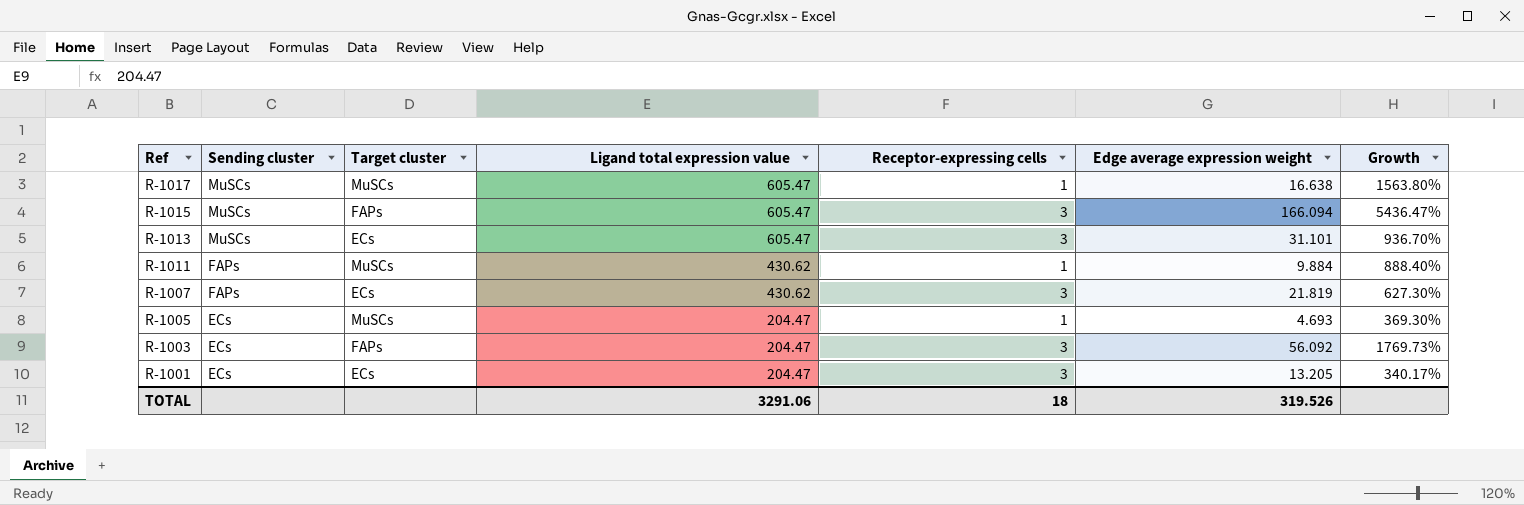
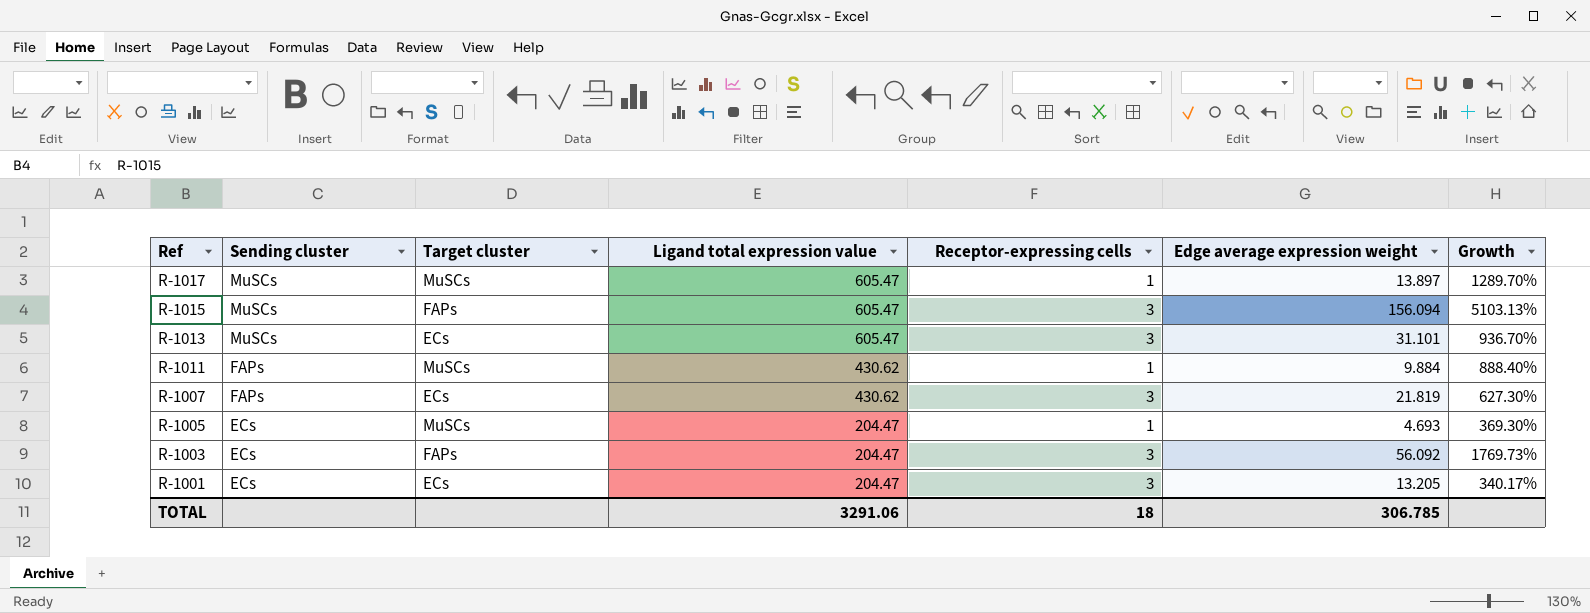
R-1017 | Edge average expression weight: 16.638 -> 13.897
R-1017 | Growth: 1563.80% -> 1289.70%
R-1015 | Edge average expression weight: 166.094 -> 156.094
R-1015 | Growth: 5436.47% -> 5103.13%
TOTAL | Edge average expression weight: 319.526 -> 306.785

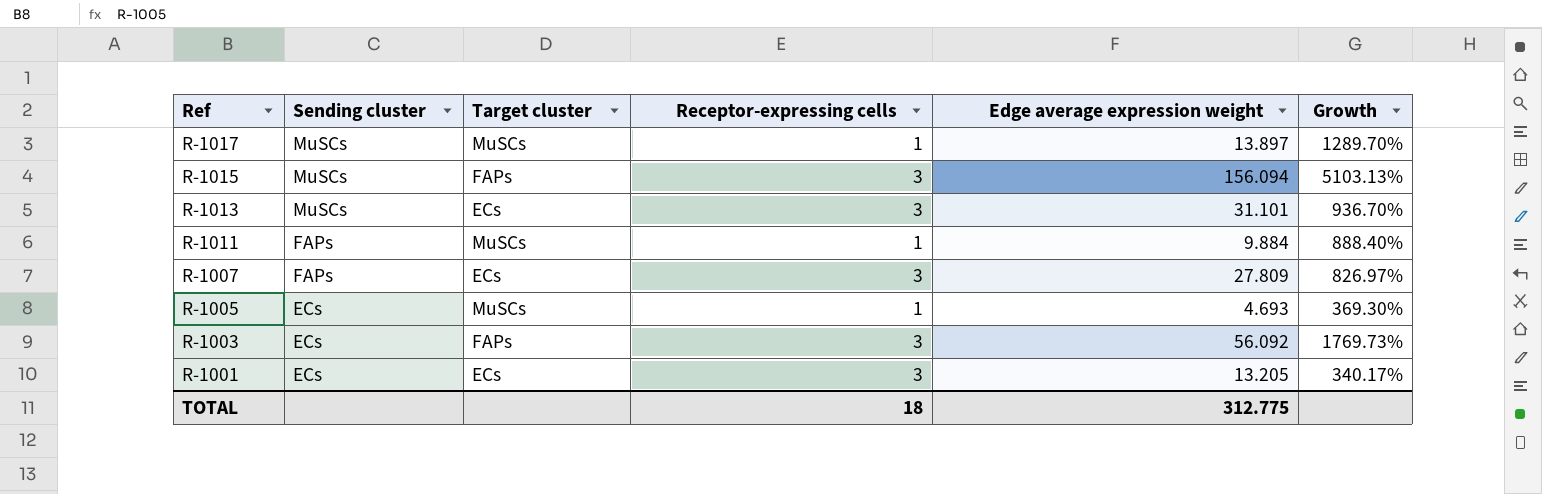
column Ligand total expression value | position: 4 -> none
R-1007 | Edge average expression weight: 21.819 -> 27.809
R-1007 | Growth: 627.30% -> 826.97%
TOTAL | Edge average expression weight: 306.785 -> 312.775

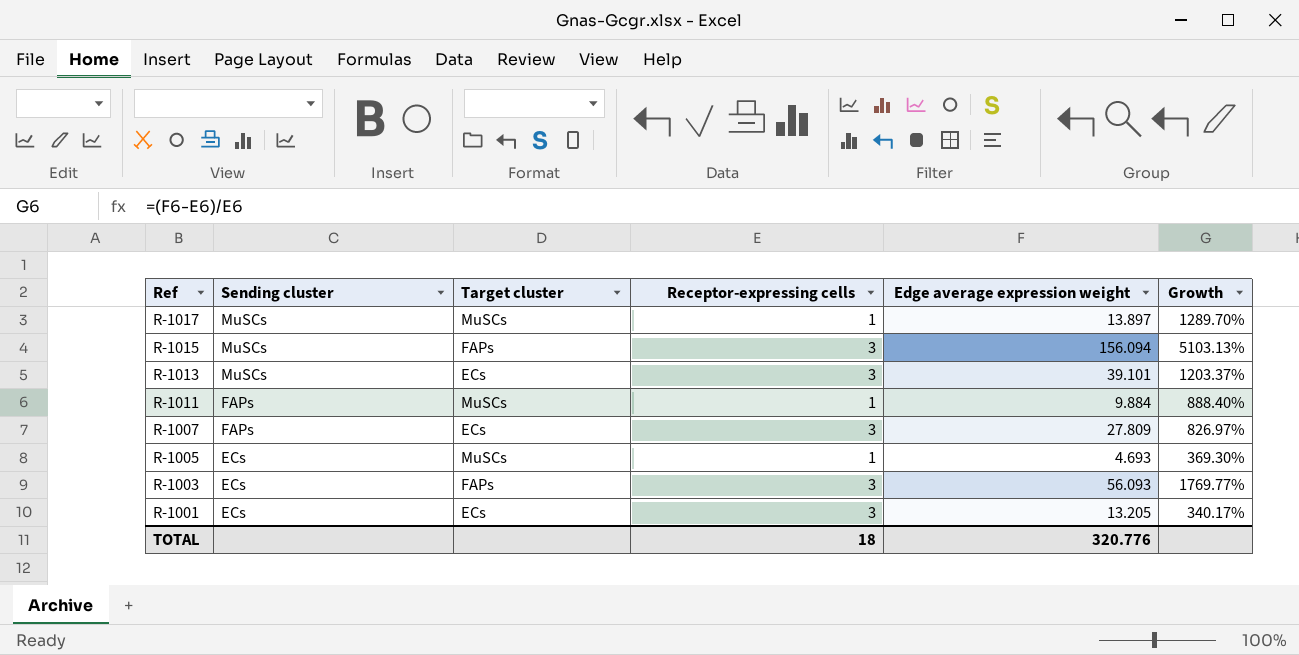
R-1013 | Edge average expression weight: 31.101 -> 39.101
R-1013 | Growth: 936.70% -> 1203.37%
R-1003 | Edge average expression weight: 56.092 -> 56.093
R-1003 | Growth: 1769.73% -> 1769.77%
TOTAL | Edge average expression weight: 312.775 -> 320.776

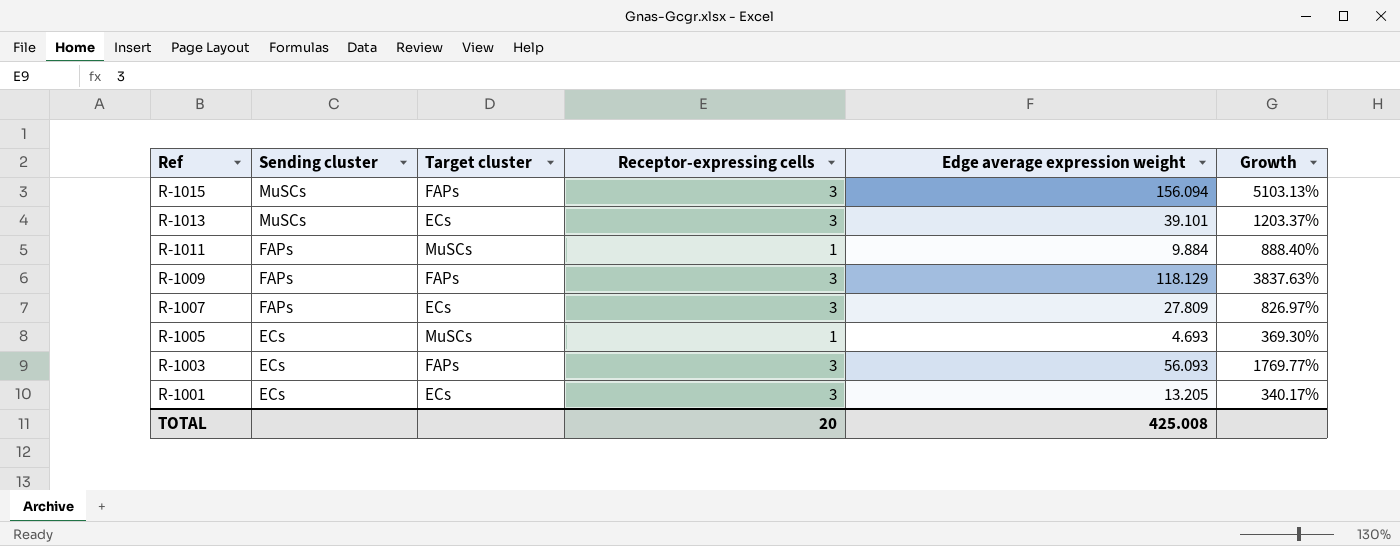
row R-1017: MuSCs | MuSCs | 1 | 13.897 | 1289.70% -> none
row R-1009: none -> FAPs | FAPs | 3 | 118.129 | 3837.63%
TOTAL | Receptor-expressing cells: 18 -> 20
TOTAL | Edge average expression weight: 320.776 -> 425.008

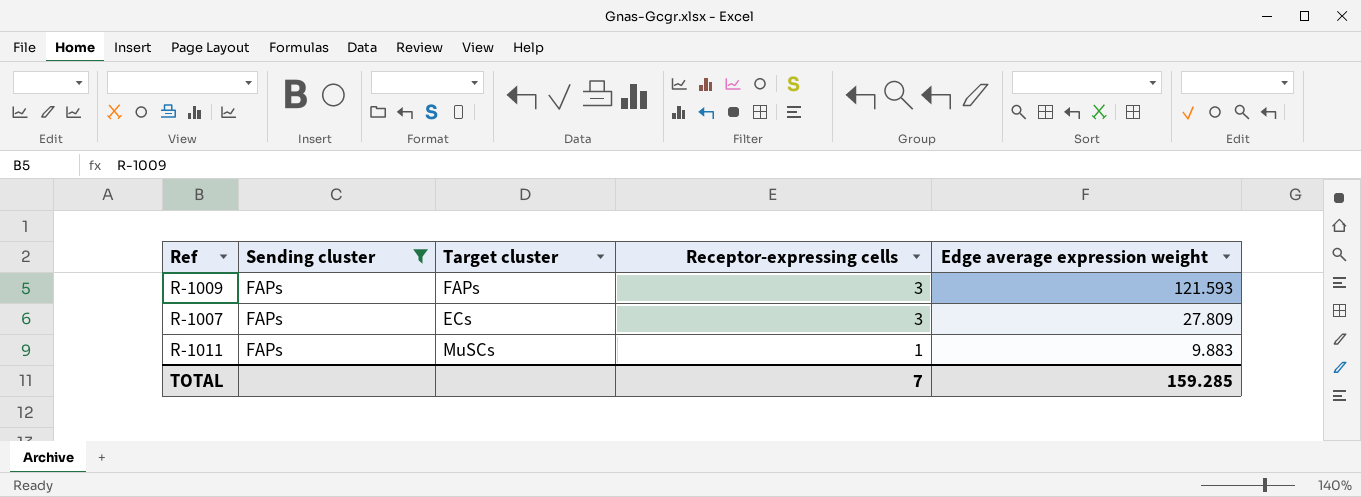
filter: none -> Sending cluster = FAPs
row order: Ref descending -> Receptor-expressing cells descending
column Growth | formula: ([Edge average expression weight] - [Receptor-expressing cells]) / [Receptor-expressing cells] -> none
R-1009 | Edge average expression weight: 118.129 -> 121.593
R-1011 | Edge average expression weight: 9.884 -> 9.883
TOTAL | Receptor-expressing cells: 20 -> 7
TOTAL | Edge average expression weight: 425.008 -> 159.285

